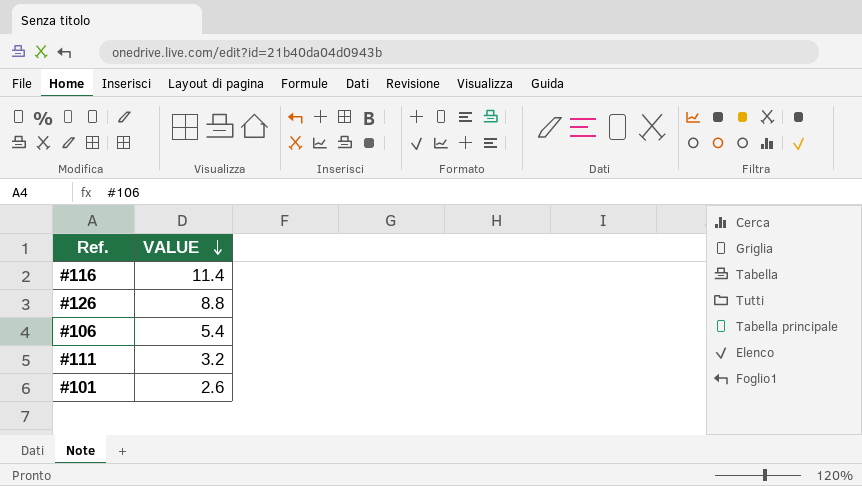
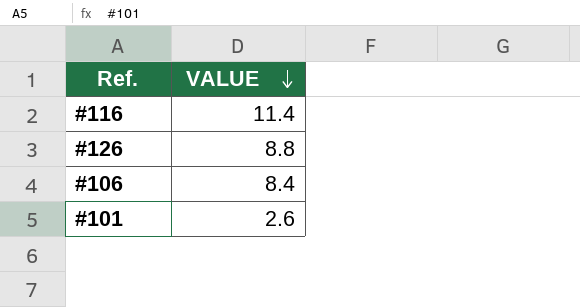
row #111: 3.2 -> none
#106 | VALUE: 5.4 -> 8.4

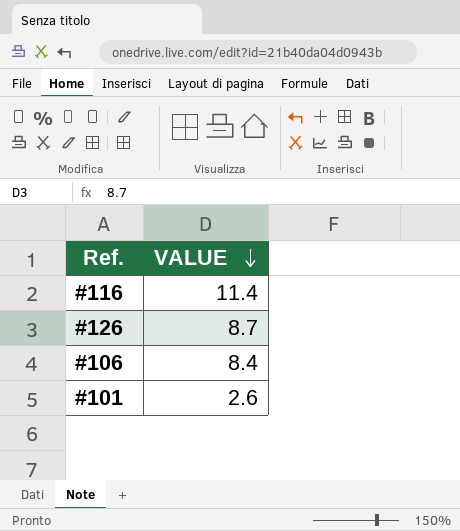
#126 | VALUE: 8.8 -> 8.7

